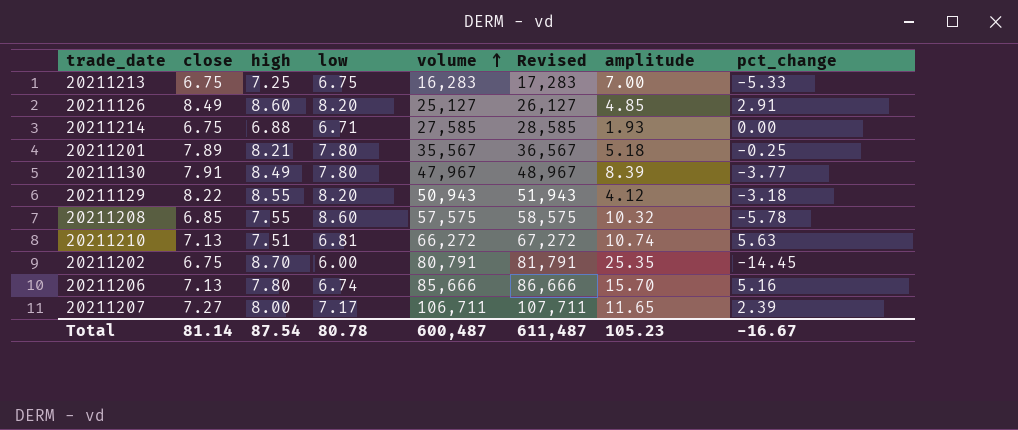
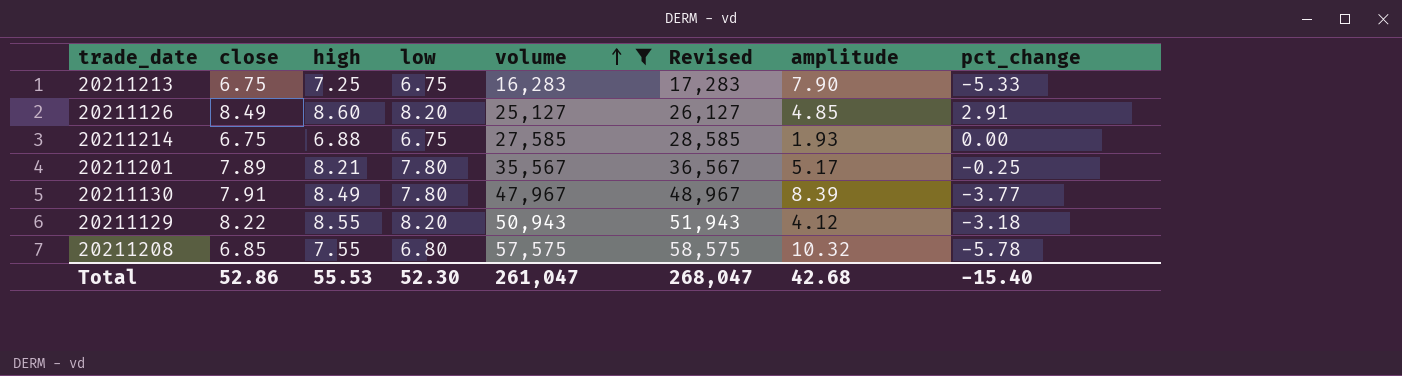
filter: none -> volume <= 57,575
20211213 | amplitude: 7.00 -> 7.90
20211214 | low: 6.71 -> 6.75
20211201 | amplitude: 5.18 -> 5.17
20211208 | low: 8.60 -> 6.80
Total | close: 81.14 -> 52.86
Total | high: 87.54 -> 55.53
Total | low: 80.78 -> 52.30
Total | volume: 600,487 -> 261,047
Total | Revised: 611,487 -> 268,047
Total | amplitude: 105.23 -> 42.68
Total | pct_change: -16.67 -> -15.40

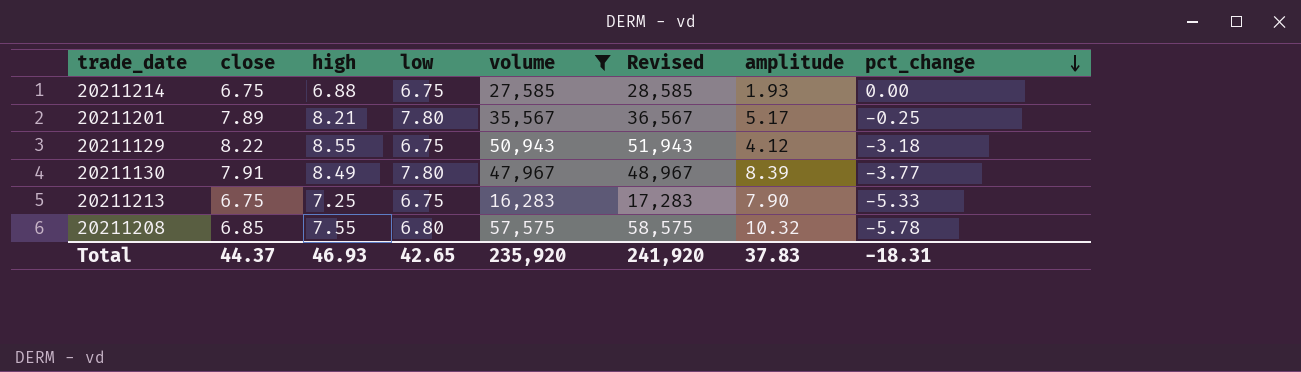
row order: volume ascending -> pct_change descending
row 20211126: 8.49 | 8.60 | 8.20 | 25,127 | 26,127 | 4.85 | 2.91 -> none
20211129 | low: 8.20 -> 6.75
Total | close: 52.86 -> 44.37
Total | high: 55.53 -> 46.93
Total | low: 52.30 -> 42.65
Total | volume: 261,047 -> 235,920
Total | Revised: 268,047 -> 241,920
Total | amplitude: 42.68 -> 37.83
Total | pct_change: -15.40 -> -18.31

